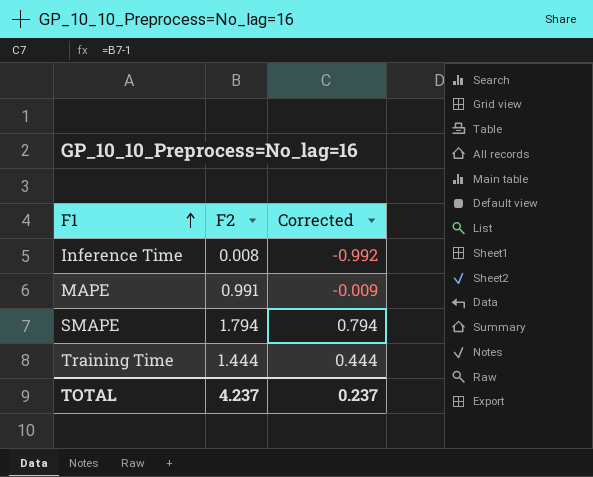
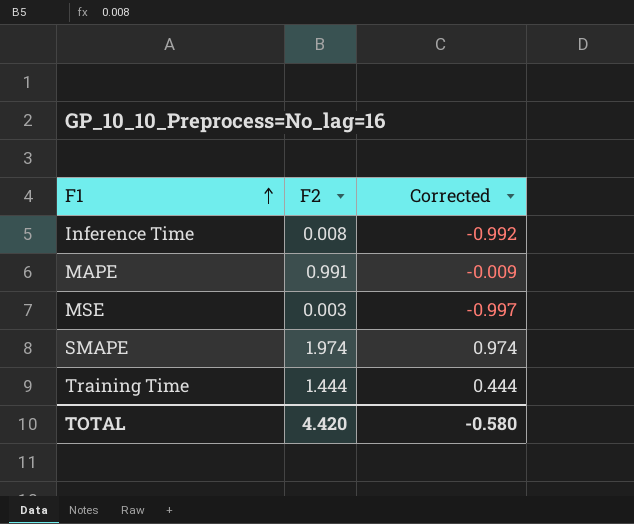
row MSE: none -> 0.003 | -0.997
SMAPE | F2: 1.794 -> 1.974
SMAPE | Corrected: 0.794 -> 0.974
TOTAL | F2: 4.237 -> 4.420
TOTAL | Corrected: 0.237 -> -0.580

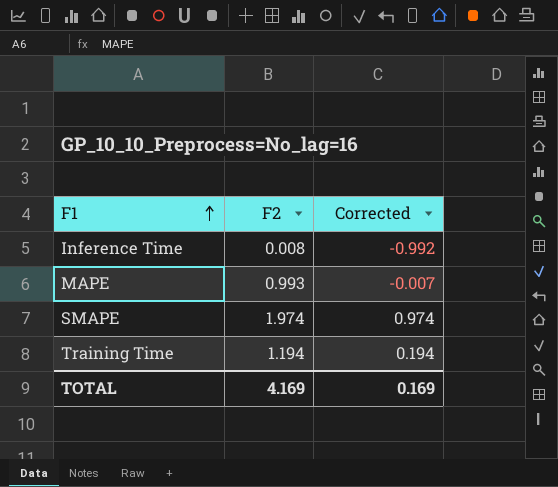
row MSE: 0.003 | -0.997 -> none
MAPE | F2: 0.991 -> 0.993
MAPE | Corrected: -0.009 -> -0.007
Training Time | F2: 1.444 -> 1.194
Training Time | Corrected: 0.444 -> 0.194
TOTAL | F2: 4.420 -> 4.169
TOTAL | Corrected: -0.580 -> 0.169

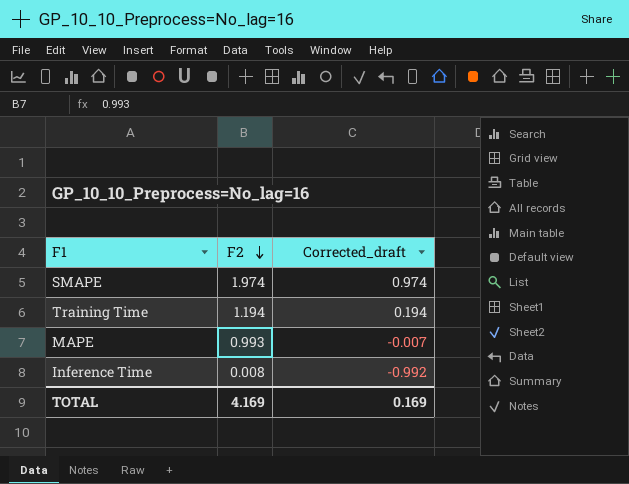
row order: F1 ascending -> F2 descending
column name: Corrected -> Corrected_draft

